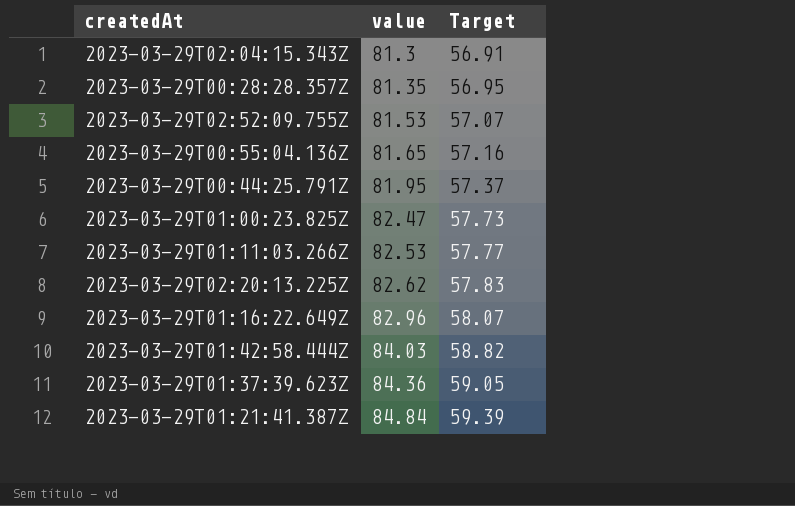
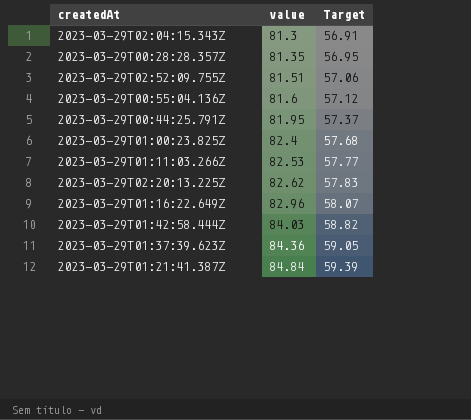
2023-03-29T02:52:09.755Z | value: 81.53 -> 81.51
2023-03-29T02:52:09.755Z | Target: 57.07 -> 57.06
2023-03-29T00:55:04.136Z | value: 81.65 -> 81.6
2023-03-29T00:55:04.136Z | Target: 57.16 -> 57.12
2023-03-29T01:00:23.825Z | value: 82.47 -> 82.4
2023-03-29T01:00:23.825Z | Target: 57.73 -> 57.68

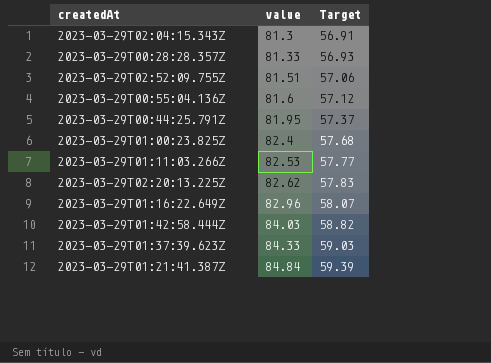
2023-03-29T00:28:28.357Z | value: 81.35 -> 81.33
2023-03-29T00:28:28.357Z | Target: 56.95 -> 56.93
2023-03-29T01:37:39.623Z | value: 84.36 -> 84.33
2023-03-29T01:37:39.623Z | Target: 59.05 -> 59.03

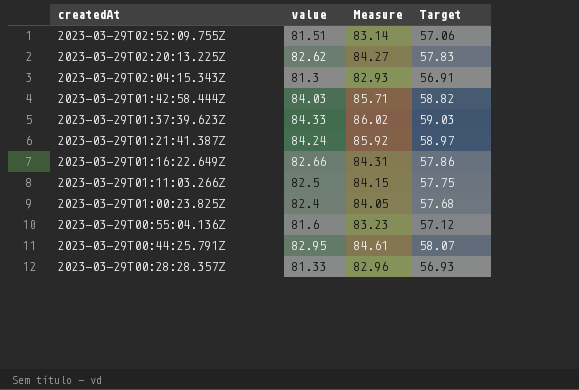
row order: value ascending -> createdAt descending
column Measure | formula: none -> [value] * 1.02
2023-03-29T01:21:41.387Z | value: 84.84 -> 84.24
2023-03-29T01:21:41.387Z | Target: 59.39 -> 58.97
2023-03-29T01:16:22.649Z | value: 82.96 -> 82.66
2023-03-29T01:16:22.649Z | Target: 58.07 -> 57.86
2023-03-29T01:11:03.266Z | value: 82.53 -> 82.5
2023-03-29T01:11:03.266Z | Target: 57.77 -> 57.75
2023-03-29T00:44:25.791Z | value: 81.95 -> 82.95
2023-03-29T00:44:25.791Z | Target: 57.37 -> 58.07

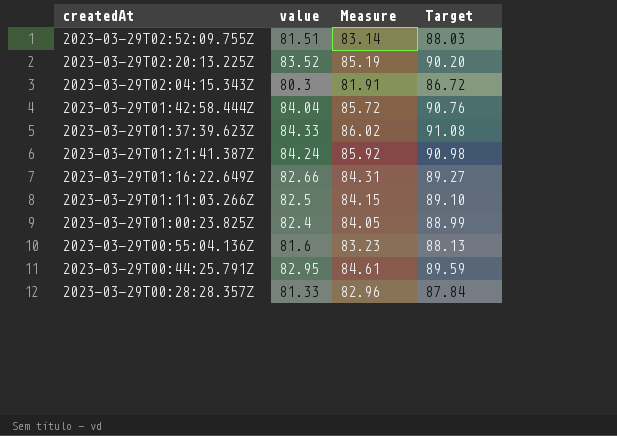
column Target | formula: [value] * 0.7 -> [value] * 1.08
2023-03-29T02:20:13.225Z | value: 82.62 -> 83.52
2023-03-29T02:20:13.225Z | Measure: 84.27 -> 85.19
2023-03-29T02:04:15.343Z | value: 81.3 -> 80.3
2023-03-29T02:04:15.343Z | Measure: 82.93 -> 81.91
2023-03-29T01:42:58.444Z | value: 84.03 -> 84.04
2023-03-29T01:42:58.444Z | Measure: 85.71 -> 85.72

